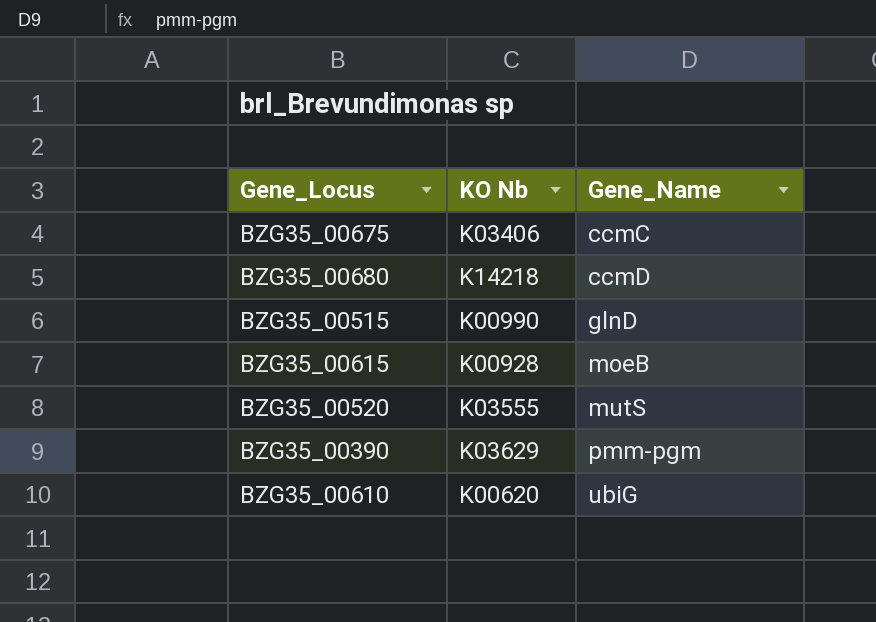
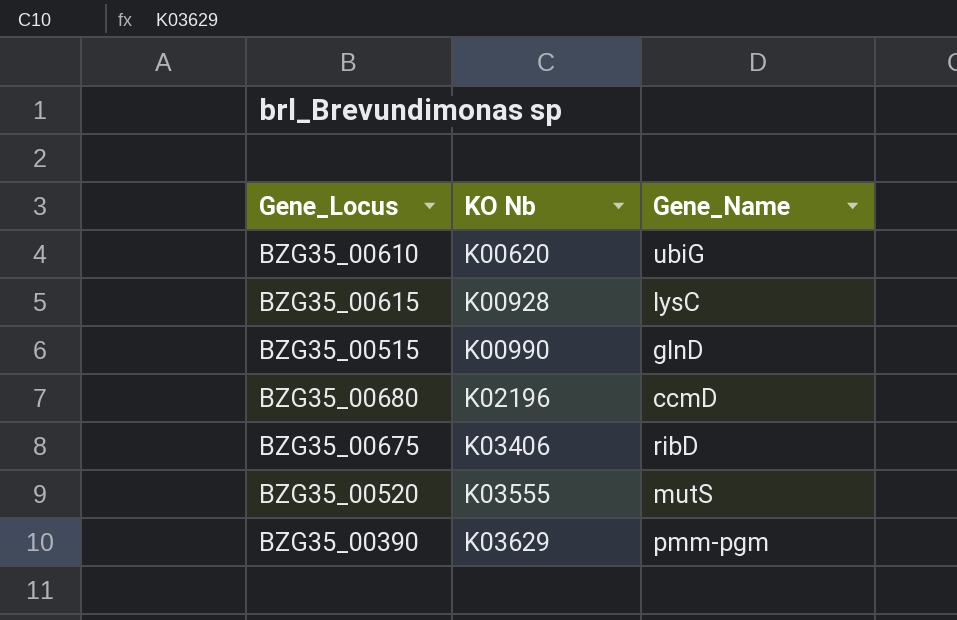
row order: Gene_Name ascending -> KO Nb ascending
BZG35_00615 | Gene_Name: moeB -> lysC
BZG35_00680 | KO Nb: K14218 -> K02196
BZG35_00675 | Gene_Name: ccmC -> ribD

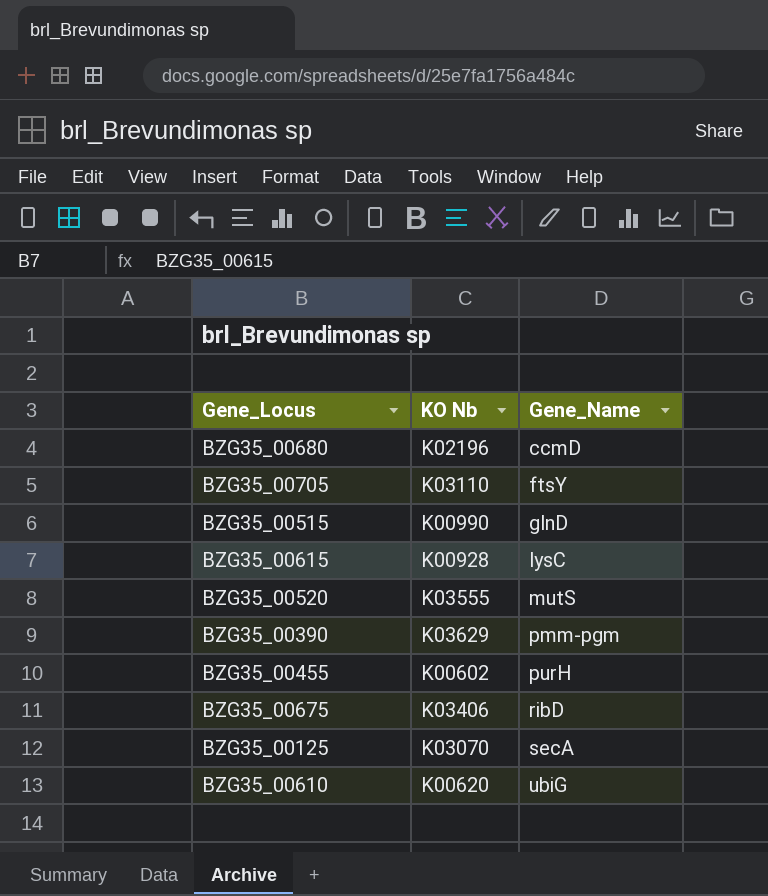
row order: KO Nb ascending -> Gene_Name ascending
row BZG35_00705: none -> K03110 | ftsY
row BZG35_00455: none -> K00602 | purH
row BZG35_00125: none -> K03070 | secA

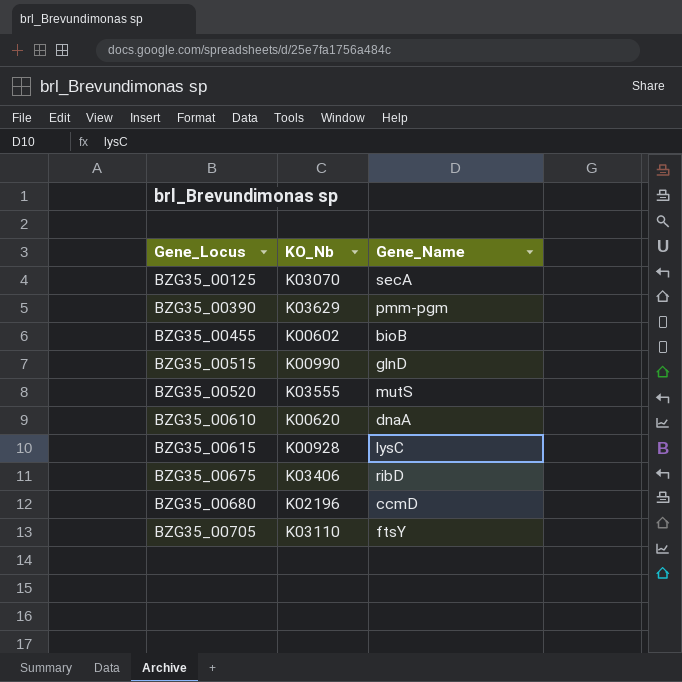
row order: Gene_Name ascending -> Gene_Locus ascending
column name: KO Nb -> KO_Nb
BZG35_00455 | Gene_Name: purH -> bioB
BZG35_00610 | Gene_Name: ubiG -> dnaA

